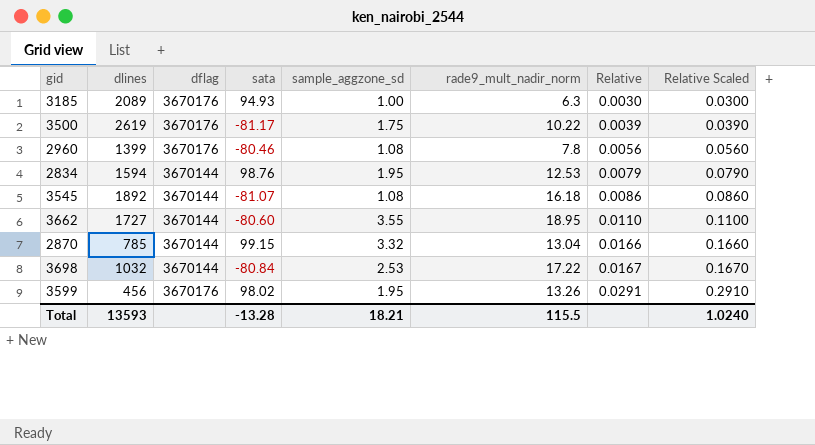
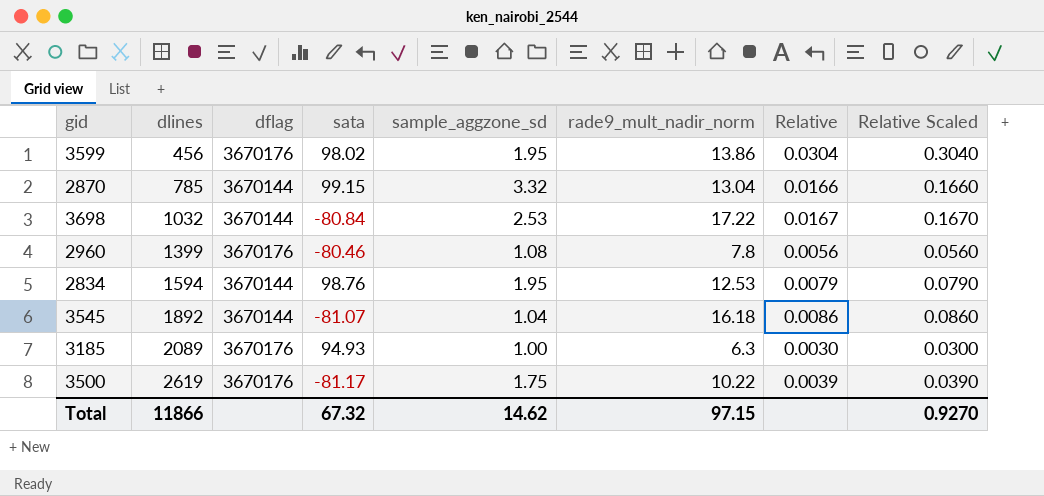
row order: Relative ascending -> dlines ascending
row 3662: 1727 | 3670144 | -80.60 | 3.55 | 18.95 | 0.0110 | 0.1100 -> none
3599 | rade9_mult_nadir_norm: 13.26 -> 13.86
3599 | Relative: 0.0291 -> 0.0304
3599 | Relative Scaled: 0.2910 -> 0.3040
3545 | sample_aggzone_sd: 1.08 -> 1.04
Total | dlines: 13593 -> 11866
Total | sata: -13.28 -> 67.32
Total | sample_aggzone_sd: 18.21 -> 14.62
Total | rade9_mult_nadir_norm: 115.5 -> 97.15
Total | Relative Scaled: 1.0240 -> 0.9270

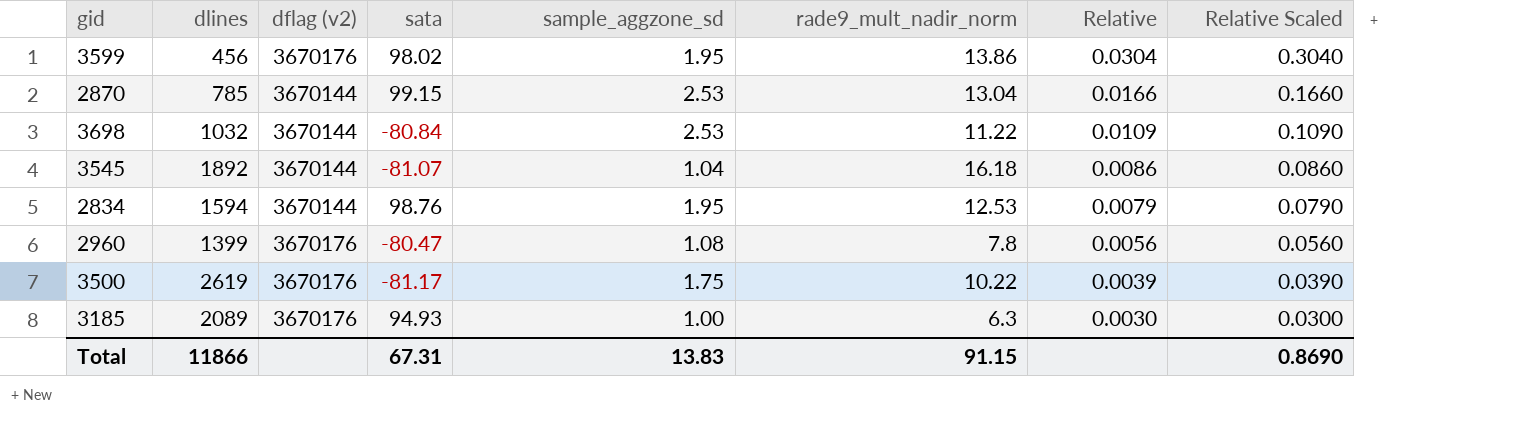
row order: dlines ascending -> Relative descending
column name: dflag -> dflag (v2)
2870 | sample_aggzone_sd: 3.32 -> 2.53
3698 | rade9_mult_nadir_norm: 17.22 -> 11.22
3698 | Relative: 0.0167 -> 0.0109
3698 | Relative Scaled: 0.1670 -> 0.1090
2960 | sata: -80.46 -> -80.47
Total | sata: 67.32 -> 67.31
Total | sample_aggzone_sd: 14.62 -> 13.83
Total | rade9_mult_nadir_norm: 97.15 -> 91.15
Total | Relative Scaled: 0.9270 -> 0.8690

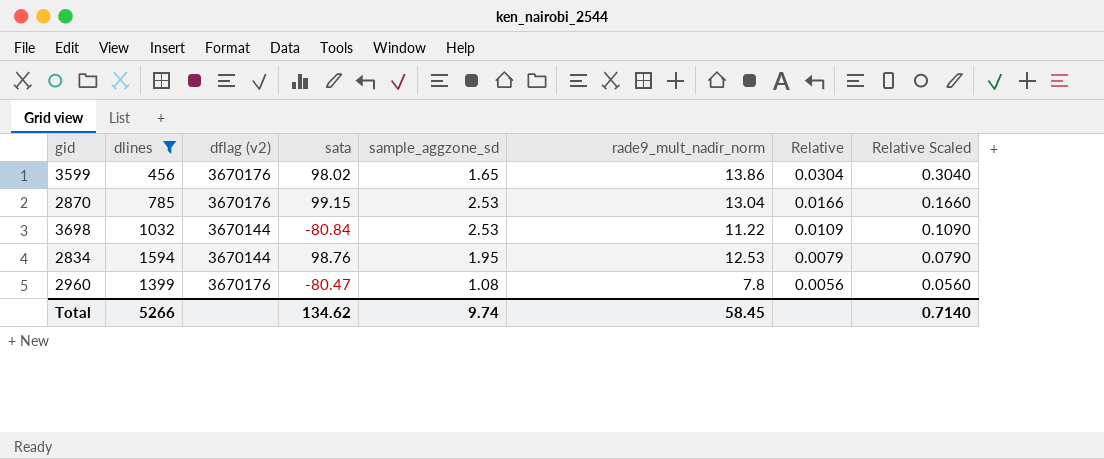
filter: none -> dlines <= 1594
3599 | sample_aggzone_sd: 1.95 -> 1.65
2870 | dflag (v2): 3670144 -> 3670176
Total | dlines: 11866 -> 5266
Total | sata: 67.31 -> 134.62
Total | sample_aggzone_sd: 13.83 -> 9.74
Total | rade9_mult_nadir_norm: 91.15 -> 58.45
Total | Relative Scaled: 0.8690 -> 0.7140

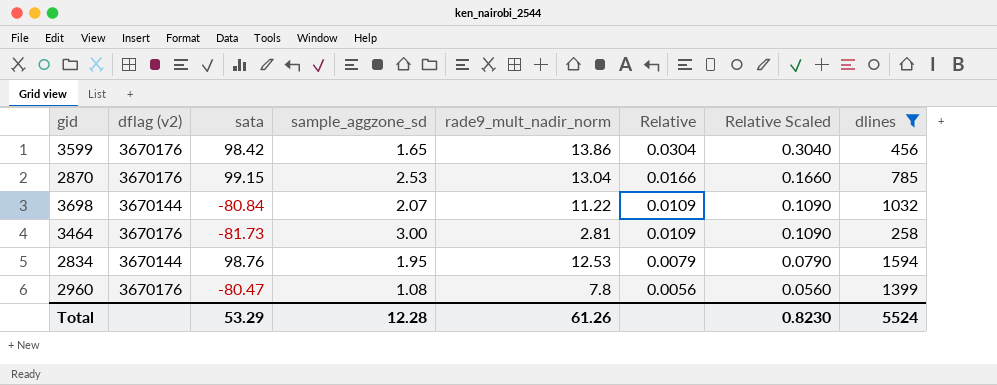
column dlines | position: 2 -> 8
3599 | sata: 98.02 -> 98.42
3698 | sample_aggzone_sd: 2.53 -> 2.07
row 3464: none -> 3670176 | -81.73 | 3.00 | 2.81 | 0.0109 | 0.1090 | 258
Total | sata: 134.62 -> 53.29
Total | sample_aggzone_sd: 9.74 -> 12.28
Total | rade9_mult_nadir_norm: 58.45 -> 61.26
Total | Relative Scaled: 0.7140 -> 0.8230
Total | dlines: 5266 -> 5524

